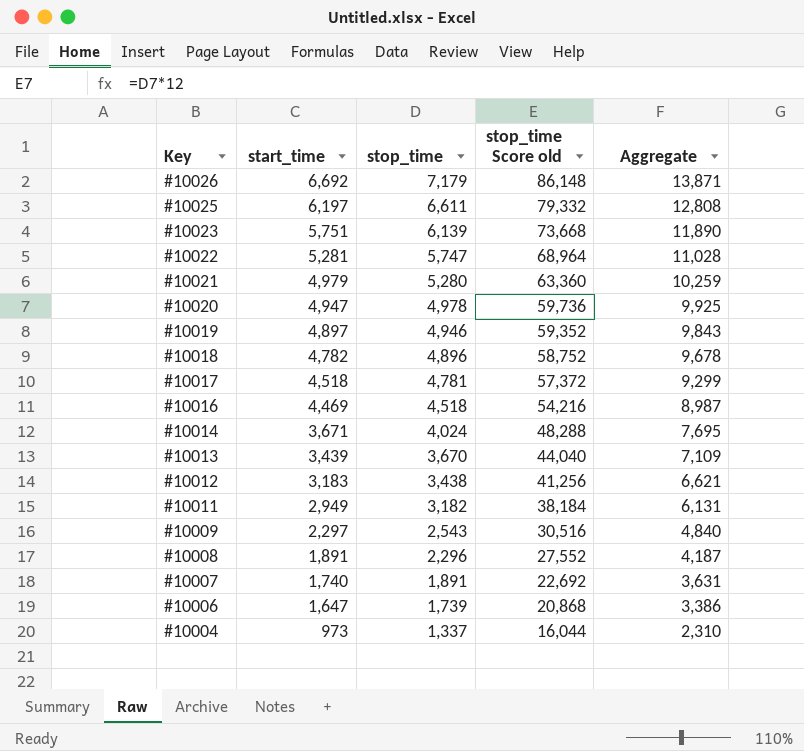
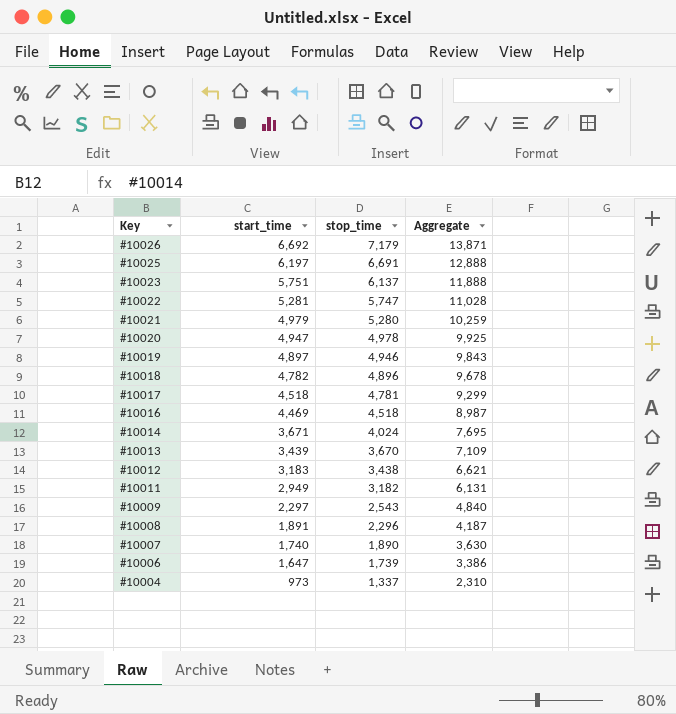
column stop_time Score old | formula: [stop_time] * 12 -> none
#10025 | stop_time: 6,611 -> 6,691
#10025 | Aggregate: 12,808 -> 12,888
#10023 | stop_time: 6,139 -> 6,137
#10023 | Aggregate: 11,890 -> 11,888
#10007 | stop_time: 1,891 -> 1,890
#10007 | Aggregate: 3,631 -> 3,630

